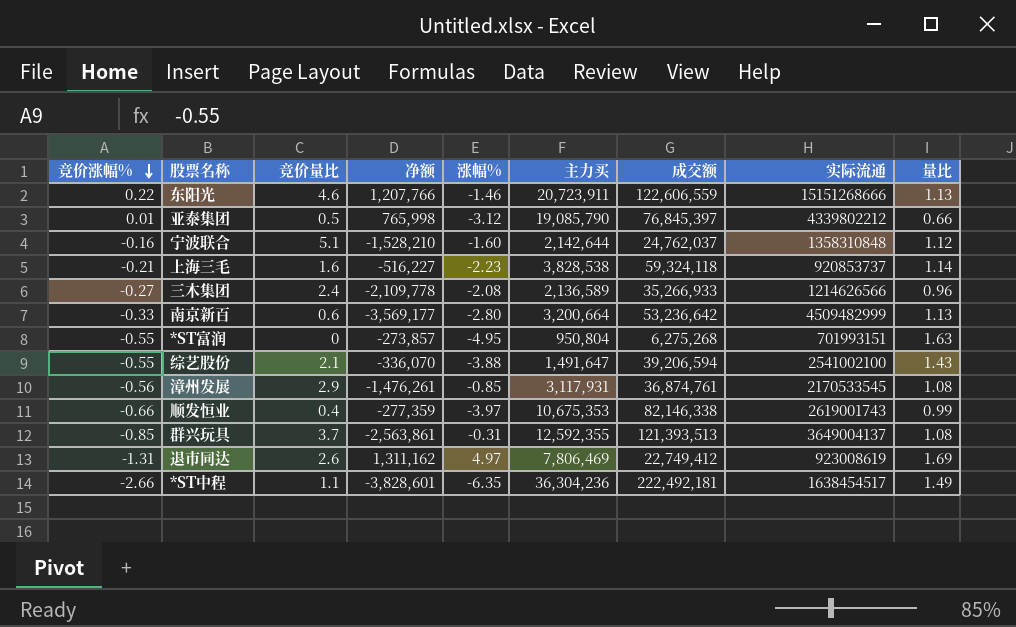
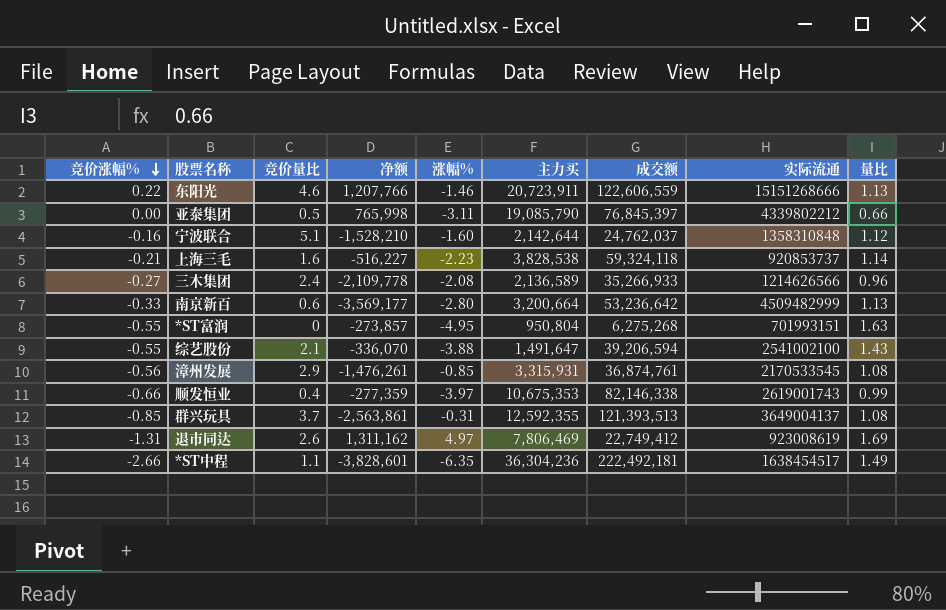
亚泰集团 | 竞价涨幅%: 0.01 -> 0.00
亚泰集团 | 涨幅%: -3.12 -> -3.11
漳州发展 | 主力买: 3,117,931 -> 3,315,931

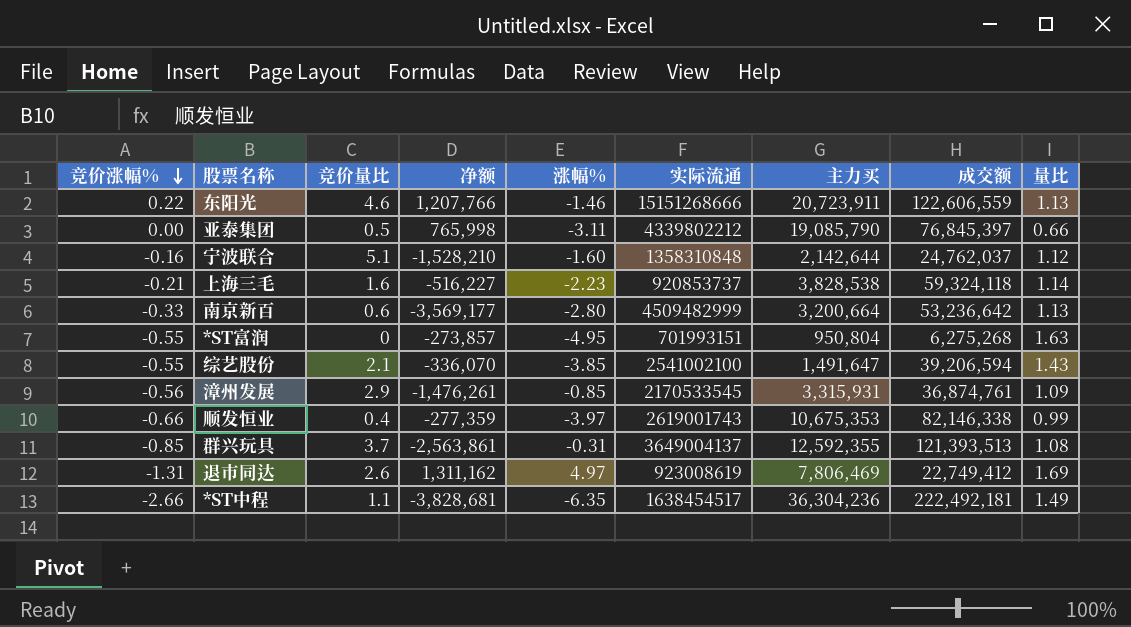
column 实际流通 | position: 8 -> 6
row 三木集团: -0.27 | 2.4 | -2,109,778 | -2.08 | 2,136,589 | 35,266,933 | 1214626566 | 0.96 -> none
综艺股份 | 涨幅%: -3.88 -> -3.85
漳州发展 | 量比: 1.08 -> 1.09
*ST中程 | 净额: -3,828,601 -> -3,828,681

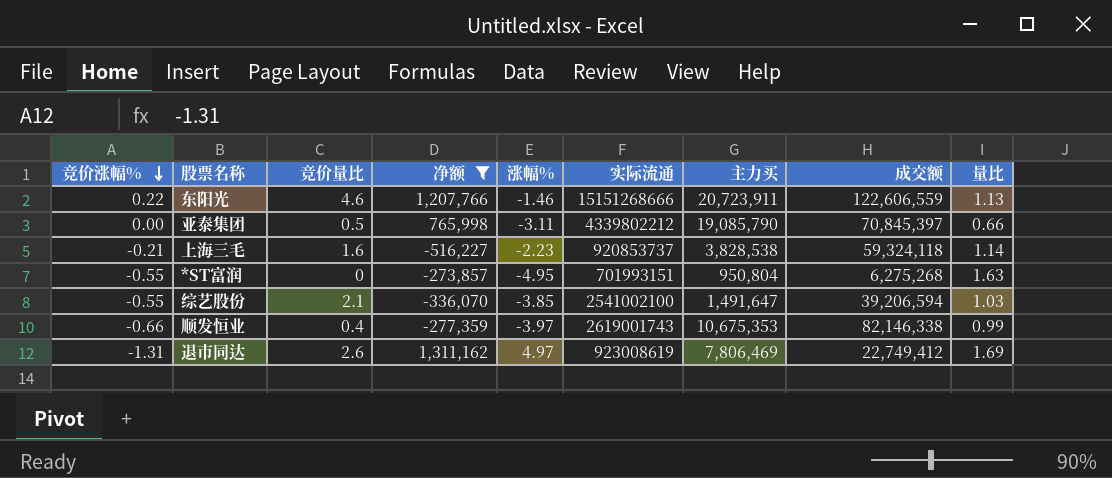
filter: none -> 净额 >= -516,227
亚泰集团 | 成交额: 76,845,397 -> 70,845,397
综艺股份 | 量比: 1.43 -> 1.03

